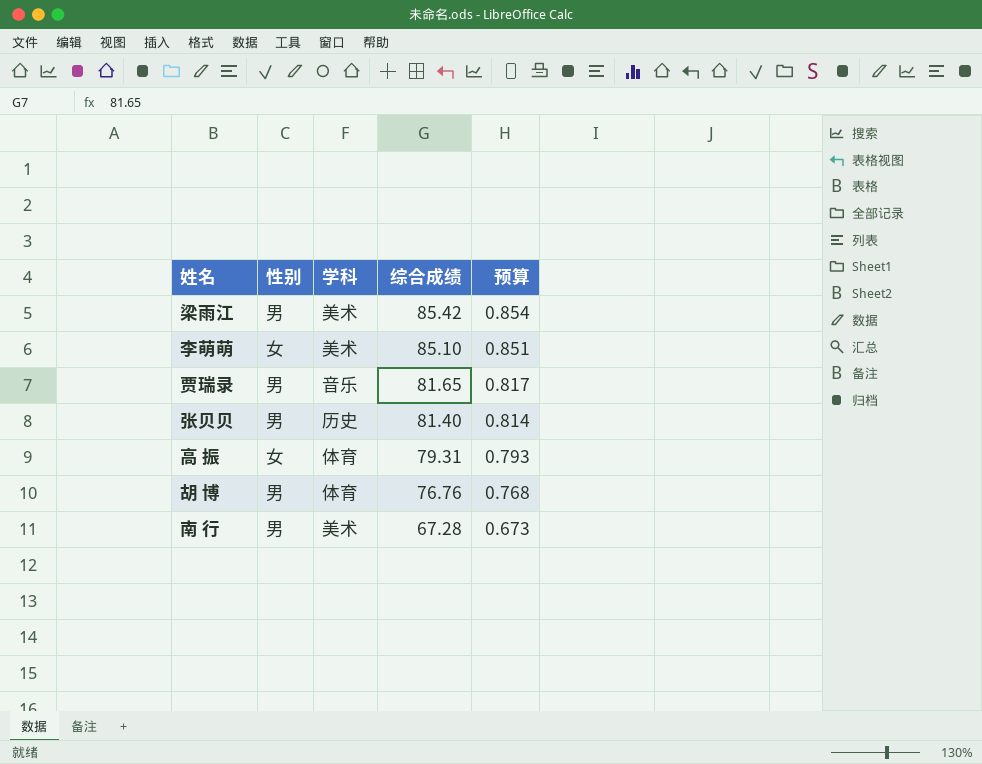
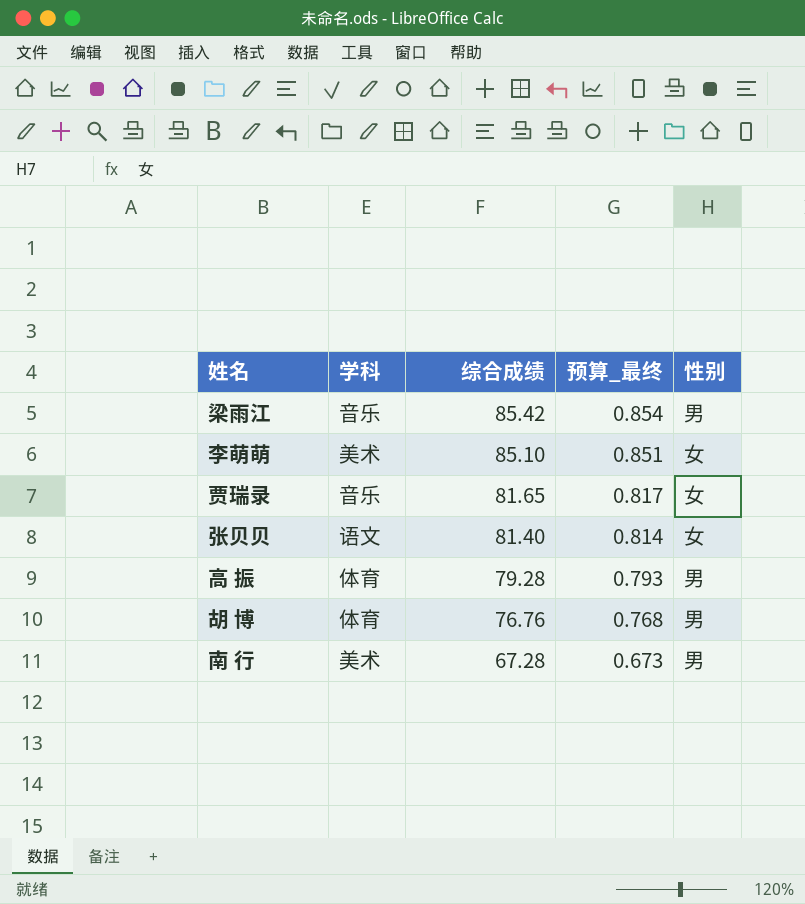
column name: 预算 -> 预算_最终
column 性别 | position: 2 -> 5
梁雨江 | 学科: 美术 -> 音乐
贾瑞录 | 性别: 男 -> 女
张贝贝 | 学科: 历史 -> 语文
张贝贝 | 性别: 男 -> 女
高 振 | 综合成绩: 79.31 -> 79.28
高 振 | 性别: 女 -> 男

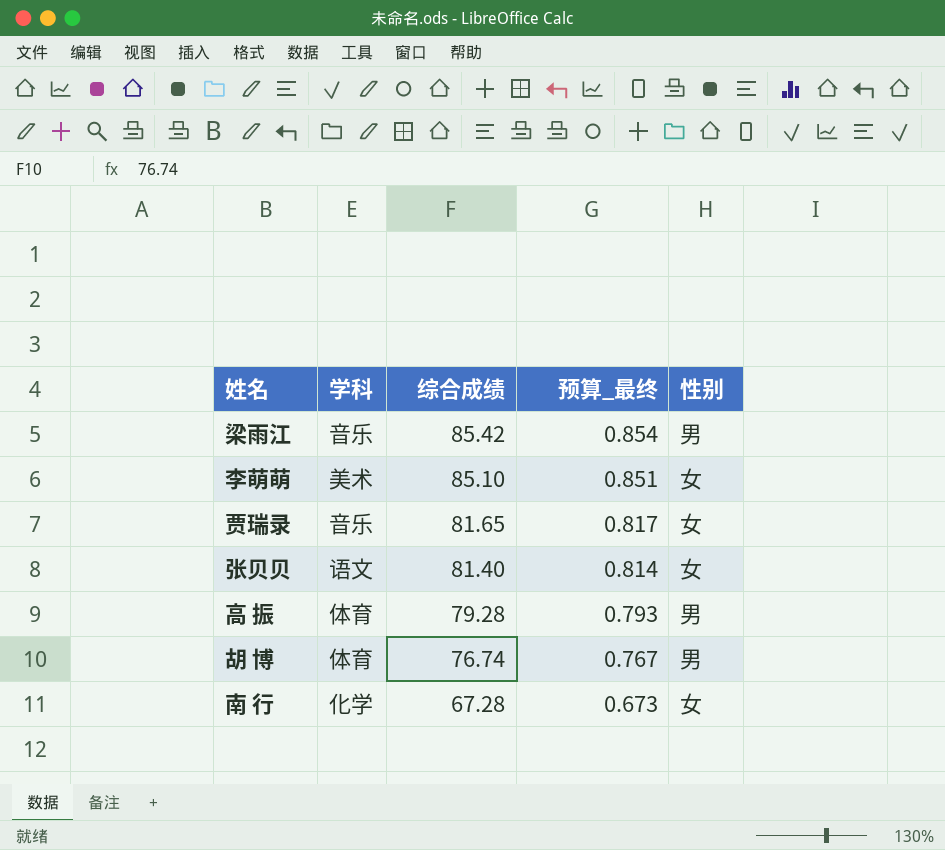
胡 博 | 综合成绩: 76.76 -> 76.74
胡 博 | 预算_最终: 0.768 -> 0.767
南 行 | 学科: 美术 -> 化学
南 行 | 性别: 男 -> 女

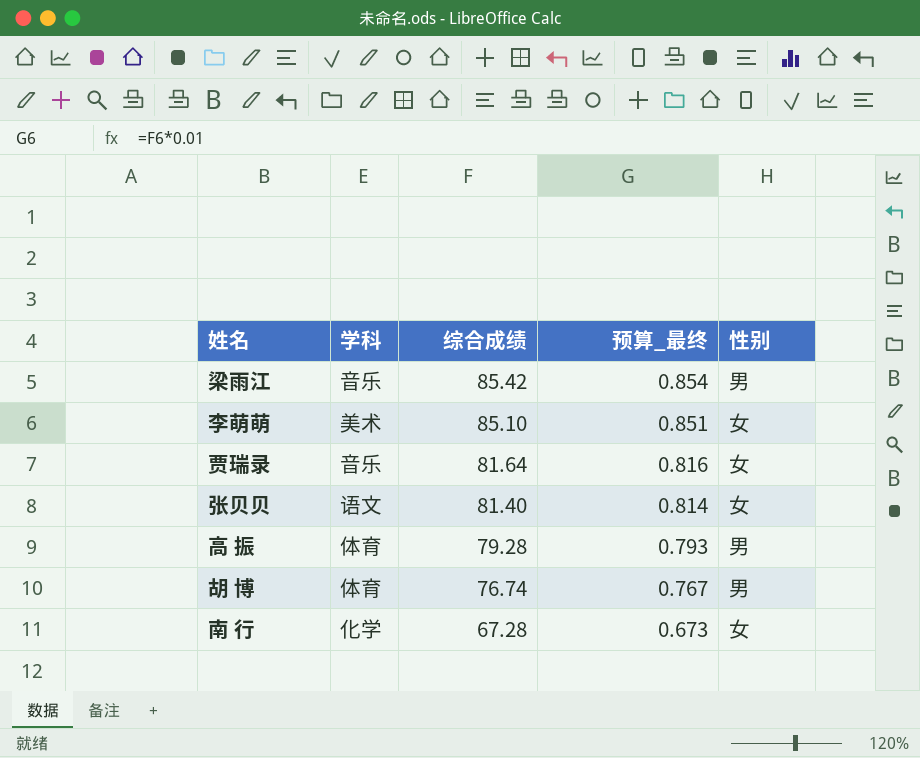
贾瑞录 | 综合成绩: 81.65 -> 81.64
贾瑞录 | 预算_最终: 0.817 -> 0.816

